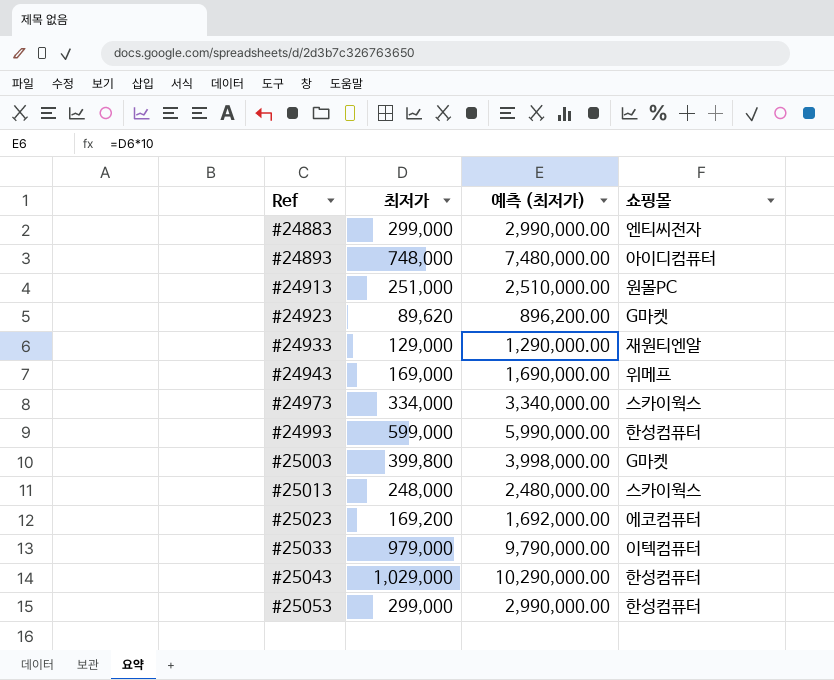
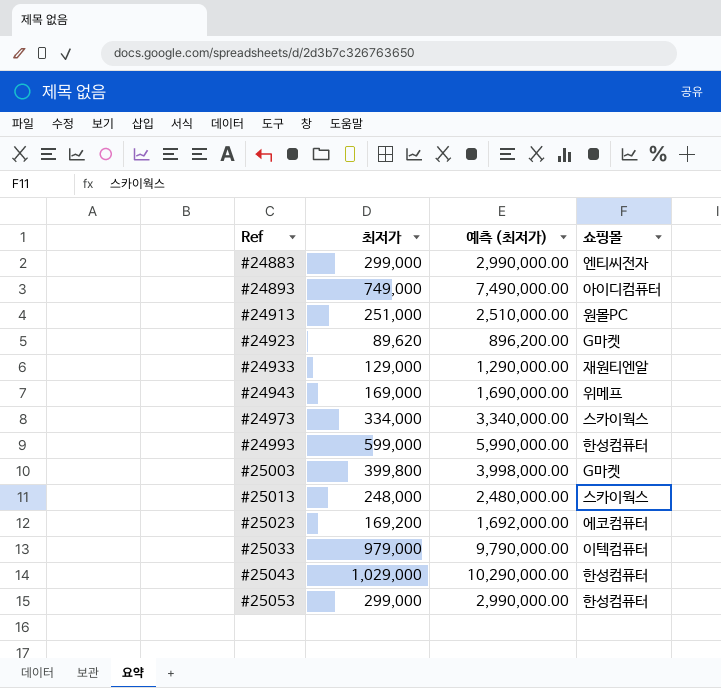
#24893 | 최저가: 748,000 -> 749,000
#24893 | 예측 (최저가): 7,480,000.00 -> 7,490,000.00

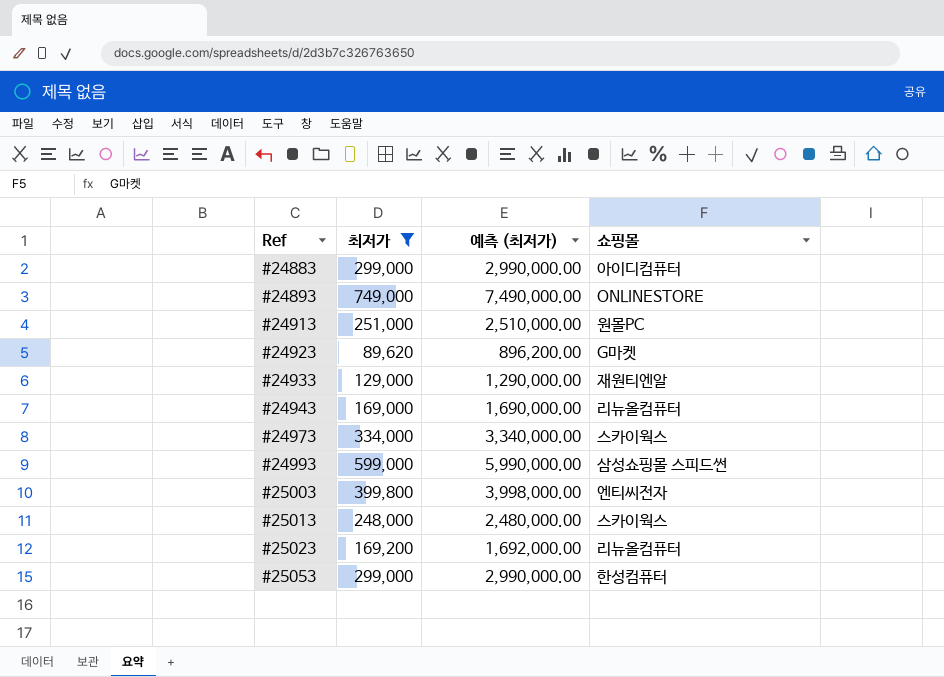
filter: none -> 최저가 <= 749,000
#24883 | 쇼핑몰: 엔티씨전자 -> 아이디컴퓨터
#24893 | 쇼핑몰: 아이디컴퓨터 -> ONLINESTORE
#24943 | 쇼핑몰: 위메프 -> 리뉴올컴퓨터
#24993 | 쇼핑몰: 한성컴퓨터 -> 삼성쇼핑몰 스피드썬
#25003 | 쇼핑몰: G마켓 -> 엔티씨전자
#25023 | 쇼핑몰: 에코컴퓨터 -> 리뉴올컴퓨터

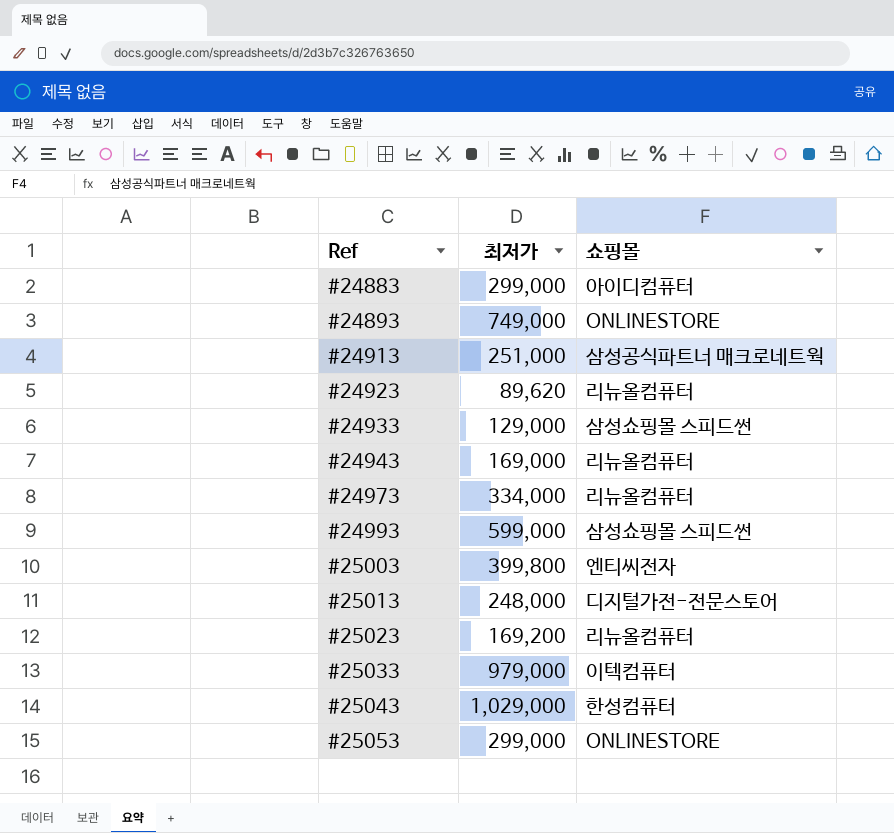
filter: 최저가 <= 749,000 -> none
column 예측 (최저가) | formula: [최저가] * 10 -> none
#24913 | 쇼핑몰: 원몰PC -> 삼성공식파트너 매크로네트웍
#24923 | 쇼핑몰: G마켓 -> 리뉴올컴퓨터
#24933 | 쇼핑몰: 재원티엔알 -> 삼성쇼핑몰 스피드썬
#24973 | 쇼핑몰: 스카이웍스 -> 리뉴올컴퓨터
#25013 | 쇼핑몰: 스카이웍스 -> 디지털가전-전문스토어
#25053 | 쇼핑몰: 한성컴퓨터 -> ONLINESTORE

